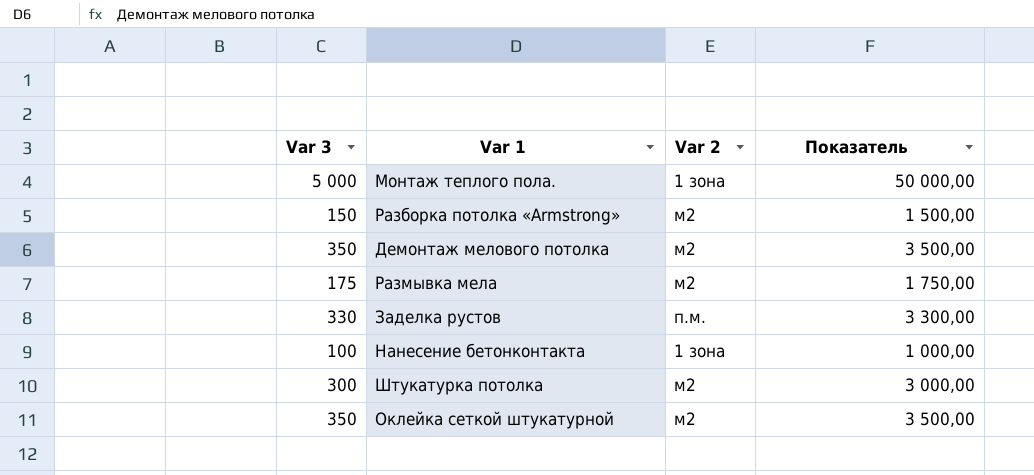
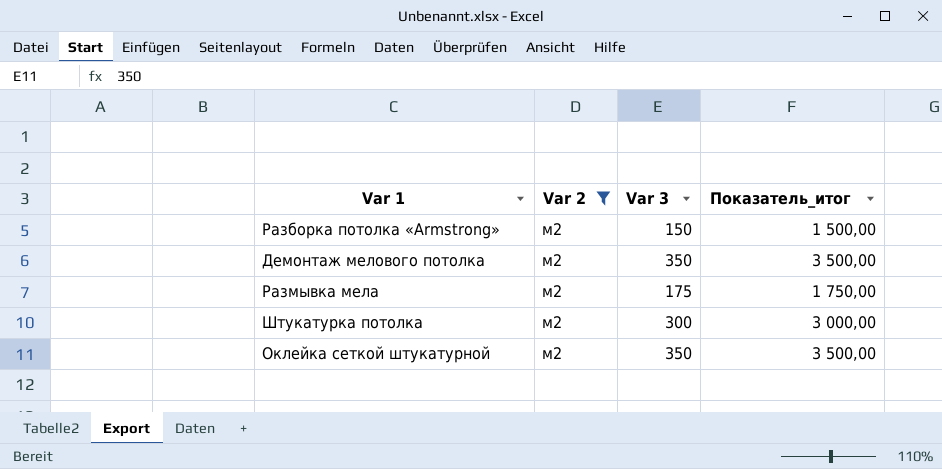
filter: none -> Var 2 = м2
column Var 3 | position: 1 -> 3
column name: Показатель -> Показатель_итог

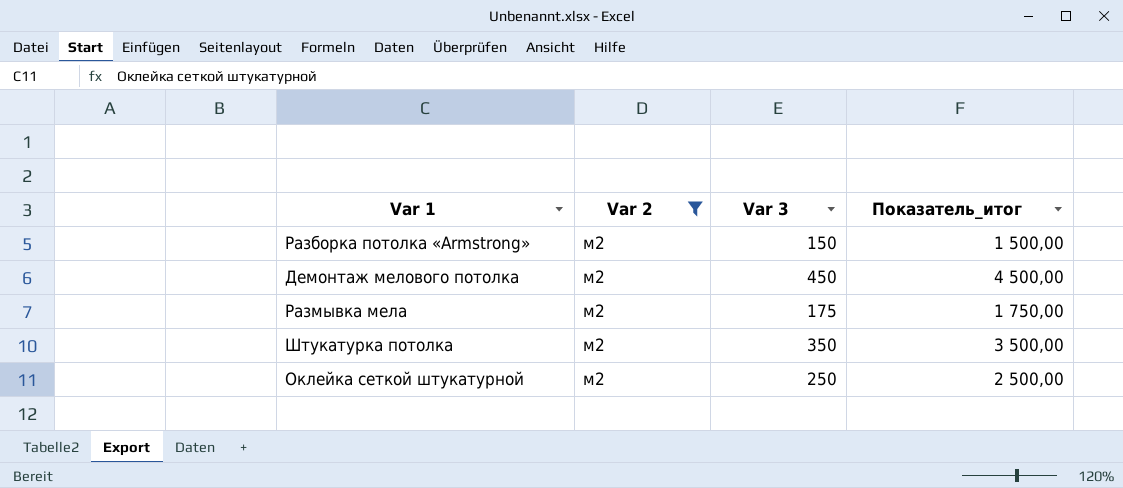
Демонтаж мелового потолка | Var 3: 350 -> 450
Демонтаж мелового потолка | Показатель_итог: 3 500,00 -> 4 500,00
Штукатурка потолка | Var 3: 300 -> 350
Штукатурка потолка | Показатель_итог: 3 000,00 -> 3 500,00
Оклейка сеткой штукатурной | Var 3: 350 -> 250
Оклейка сеткой штукатурной | Показатель_итог: 3 500,00 -> 2 500,00

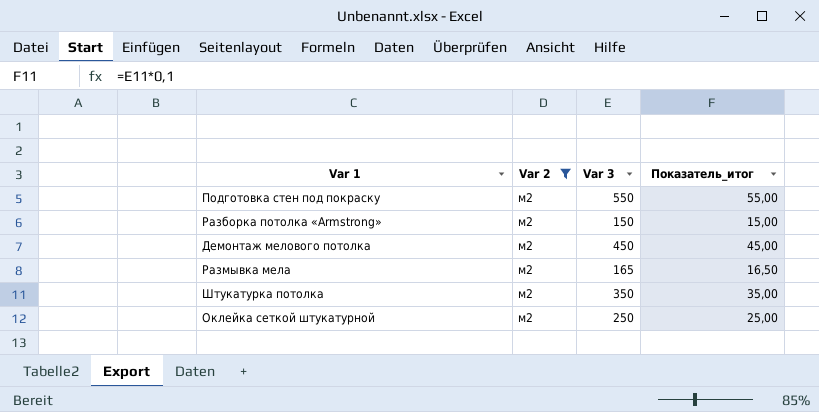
column Показатель_итог | formula: [Var 3] * 10 -> [Var 3] * 0,1
row Подготовка стен под покраску: none -> м2 | 550 | 55,00
Размывка мела | Var 3: 175 -> 165

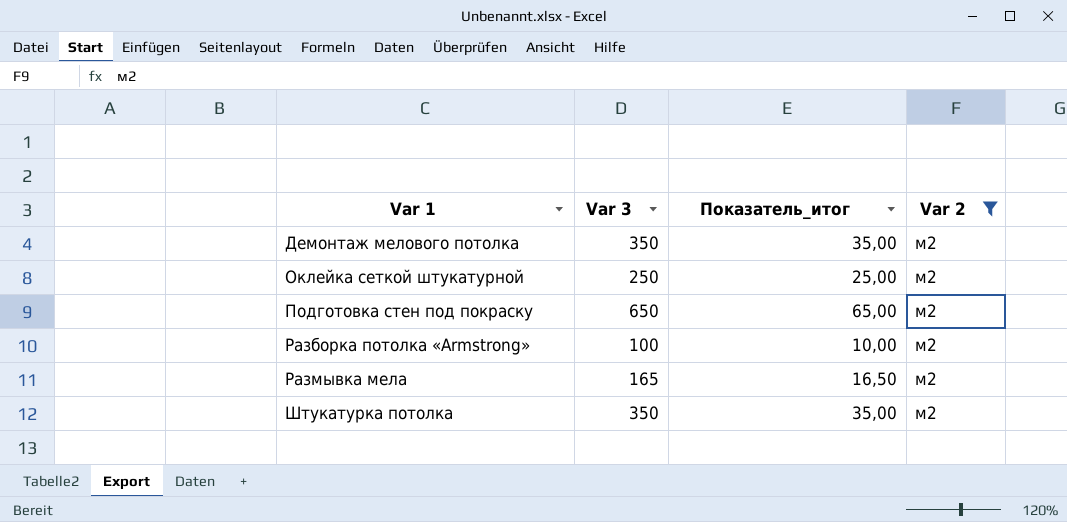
row order: none -> Var 1 ascending
column Var 2 | position: 2 -> 4
Демонтаж мелового потолка | Var 3: 450 -> 350
Демонтаж мелового потолка | Показатель_итог: 45,00 -> 35,00
Подготовка стен под покраску | Var 3: 550 -> 650
Подготовка стен под покраску | Показатель_итог: 55,00 -> 65,00
Разборка потолка «Armstrong» | Var 3: 150 -> 100
Разборка потолка «Armstrong» | Показатель_итог: 15,00 -> 10,00

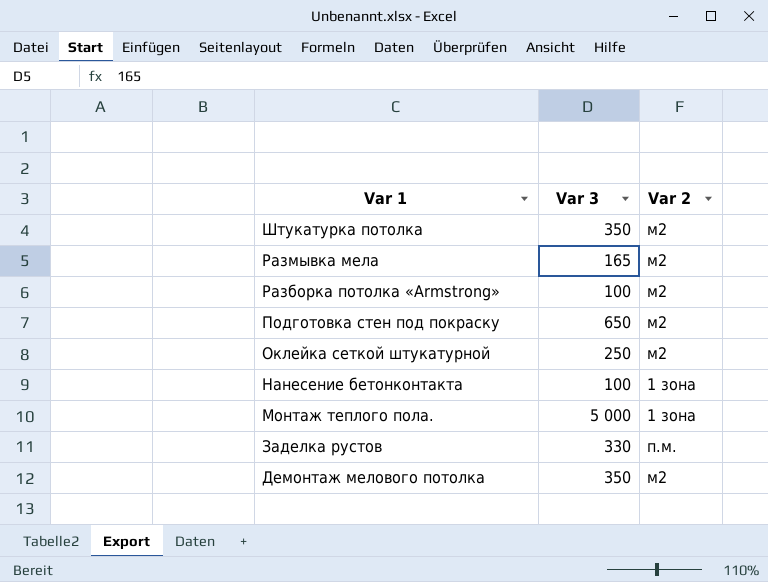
filter: Var 2 = м2 -> none
row order: Var 1 ascending -> Var 1 descending
column Показатель_итог | formula: [Var 3] * 0,1 -> none

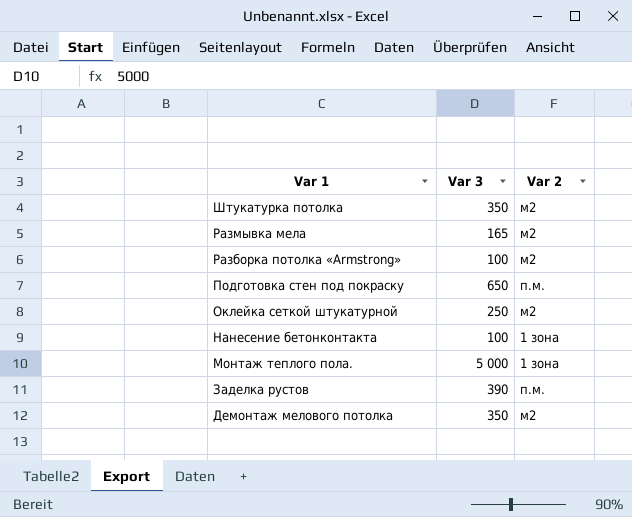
Подготовка стен под покраску | Var 2: м2 -> п.м.
Заделка рустов | Var 3: 330 -> 390

